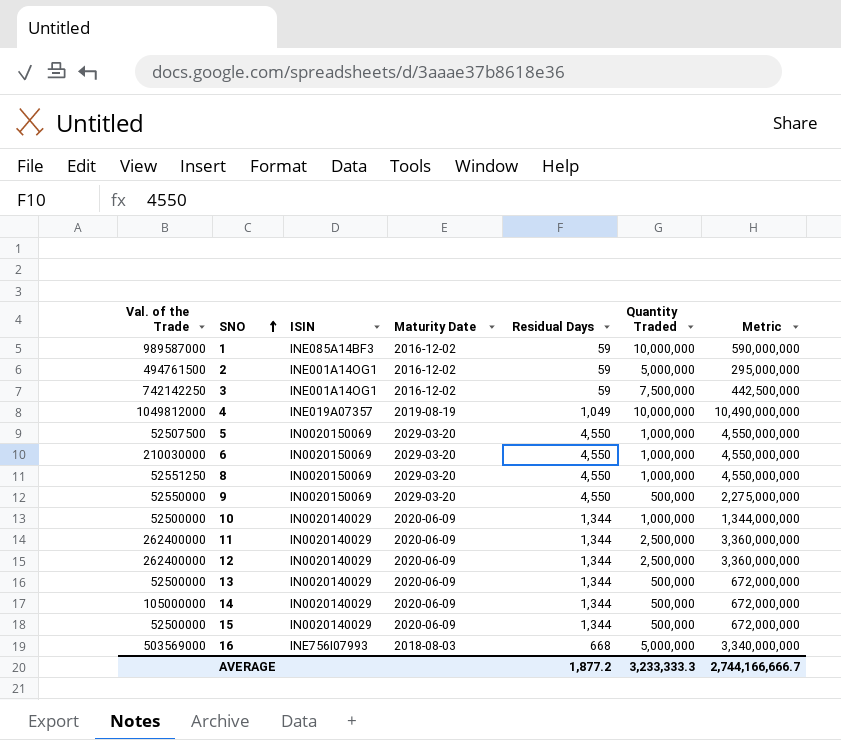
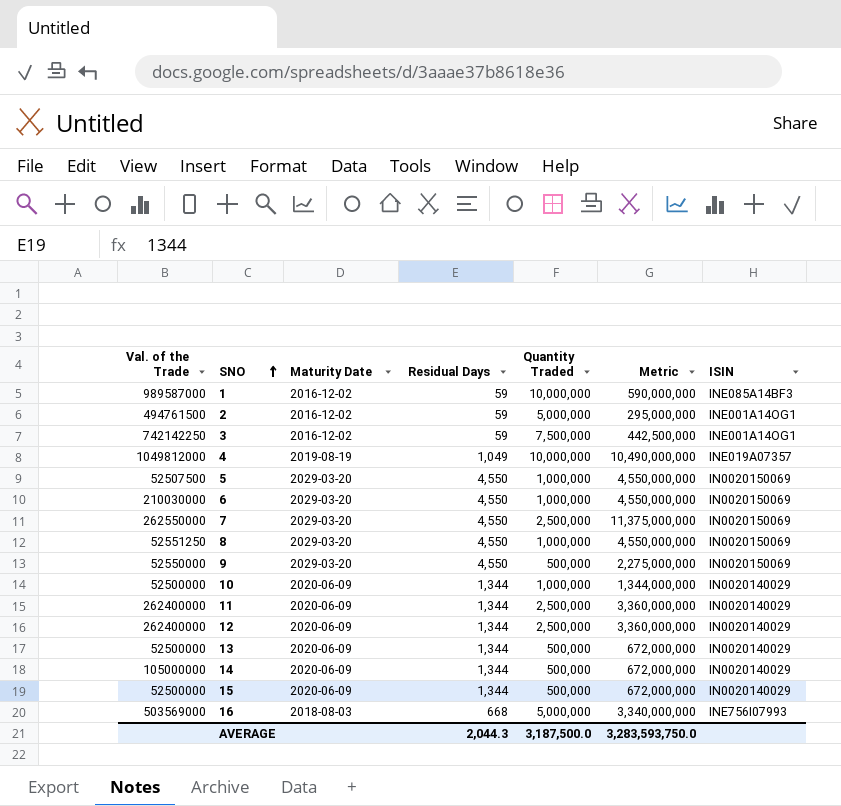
column ISIN | position: 3 -> 7
row 7: none -> 262550000 | 2029-03-20 | 4,550 | 2,500,000 | 11,375,000,000 | IN0020150069
AVERAGE | Residual Days: 1,877.2 -> 2,044.3
AVERAGE | Quantity Traded: 3,233,333.3 -> 3,187,500.0
AVERAGE | Metric: 2,744,166,666.7 -> 3,283,593,750.0

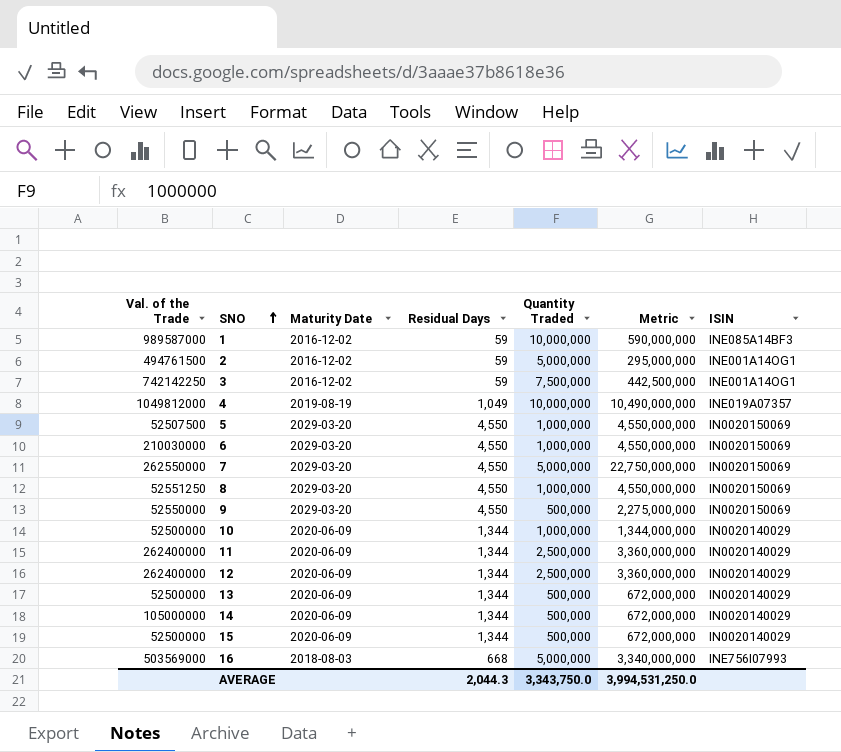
7 | Quantity Traded: 2,500,000 -> 5,000,000
7 | Metric: 11,375,000,000 -> 22,750,000,000
AVERAGE | Quantity Traded: 3,187,500.0 -> 3,343,750.0
AVERAGE | Metric: 3,283,593,750.0 -> 3,994,531,250.0

